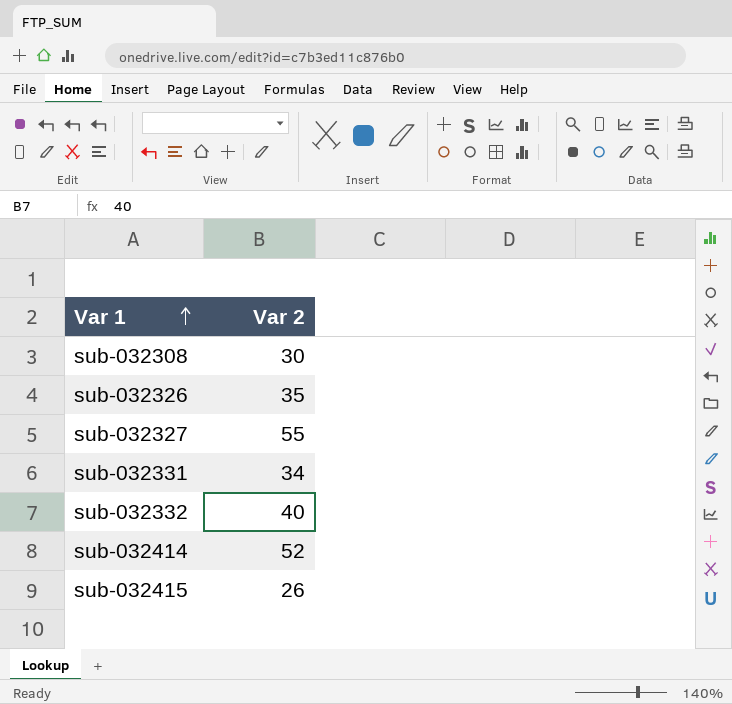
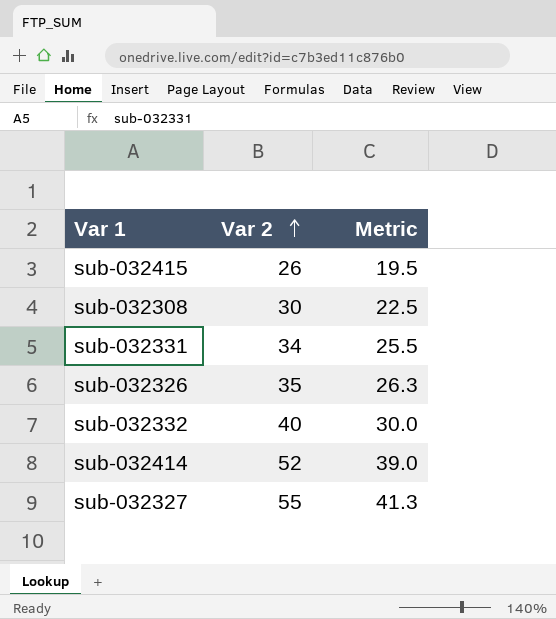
row order: Var 1 ascending -> Var 2 ascending
column Metric | formula: none -> [Var 2] * 0.75

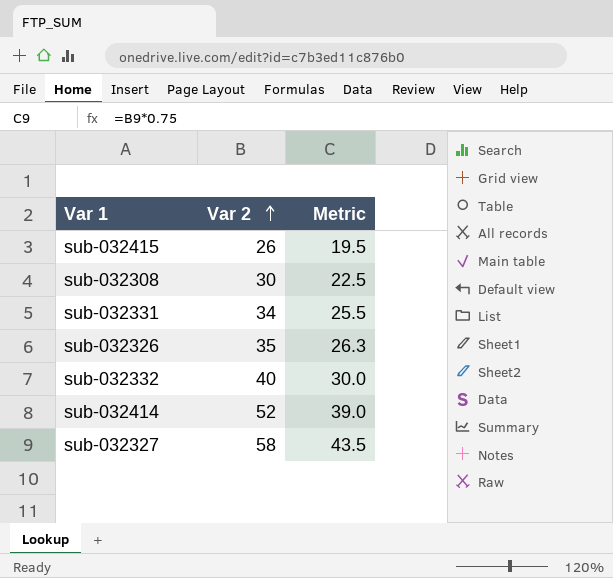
sub-032327 | Var 2: 55 -> 58
sub-032327 | Metric: 41.3 -> 43.5

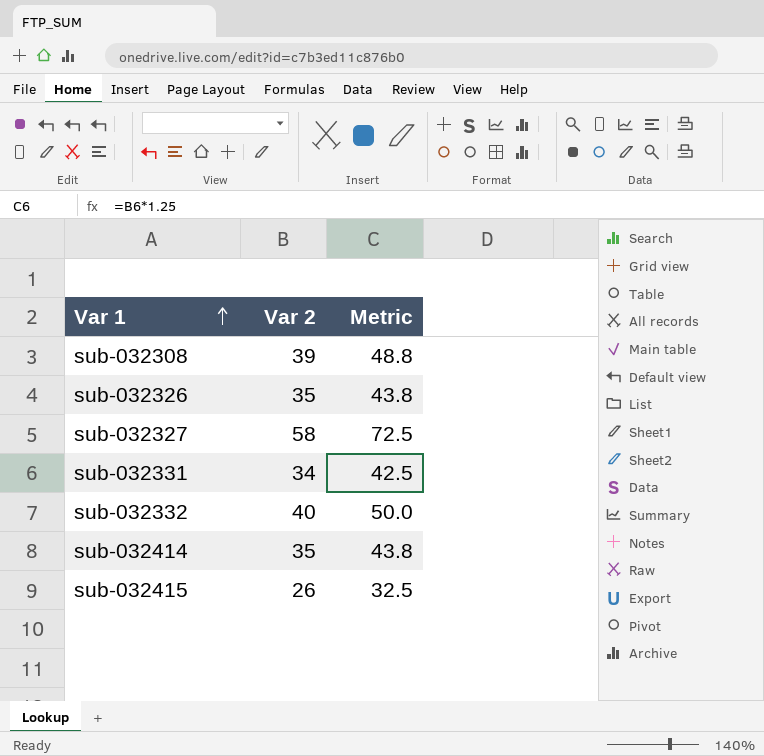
row order: Var 2 ascending -> Var 1 ascending
column Metric | formula: [Var 2] * 0.75 -> [Var 2] * 1.25
sub-032308 | Var 2: 30 -> 39
sub-032414 | Var 2: 52 -> 35

